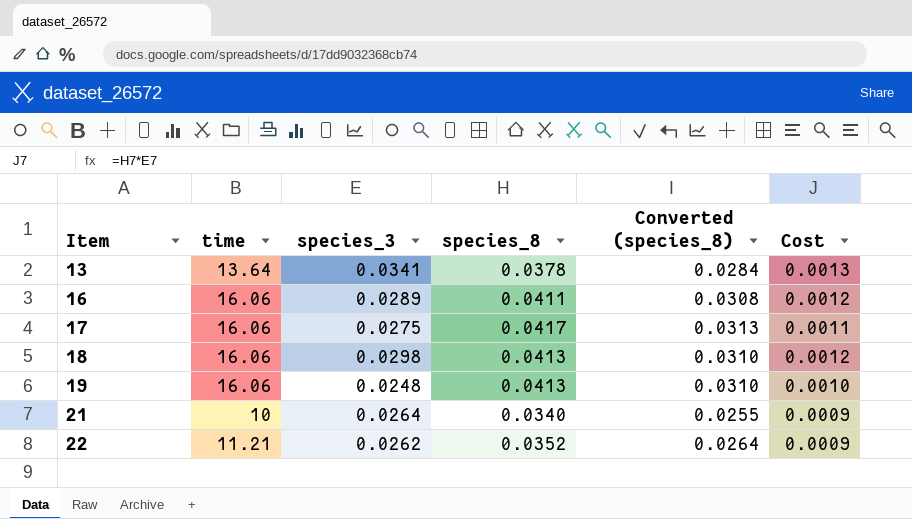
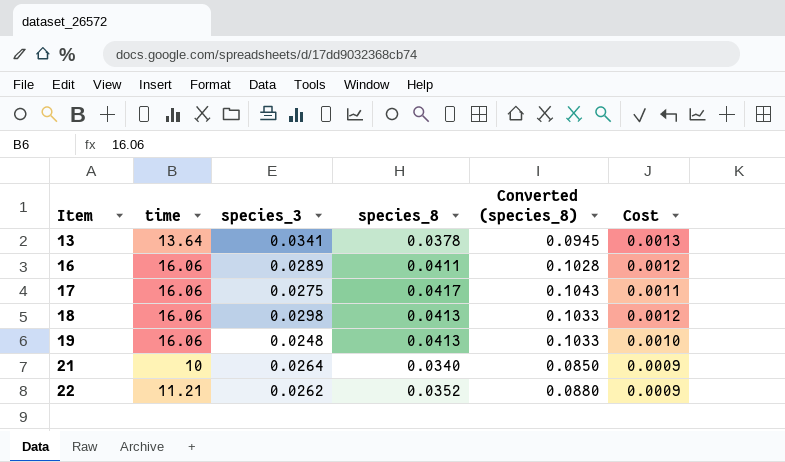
column Converted (species_8) | formula: [species_8] * 0.75 -> [species_8] * 2.5

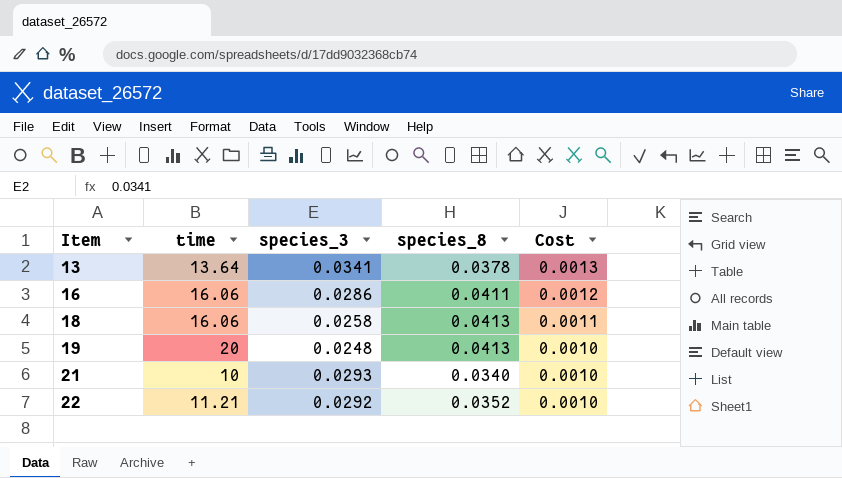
column Converted (species_8) | formula: [species_8] * 2.5 -> none
row 17: 16.06 | 0.0275 | 0.0417 | 0.1043 | 0.0011 -> none
16 | species_3: 0.0289 -> 0.0286
18 | species_3: 0.0298 -> 0.0258
18 | Cost: 0.0012 -> 0.0011
19 | time: 16.06 -> 20
21 | species_3: 0.0264 -> 0.0293
21 | Cost: 0.0009 -> 0.0010
22 | species_3: 0.0262 -> 0.0292
22 | Cost: 0.0009 -> 0.0010

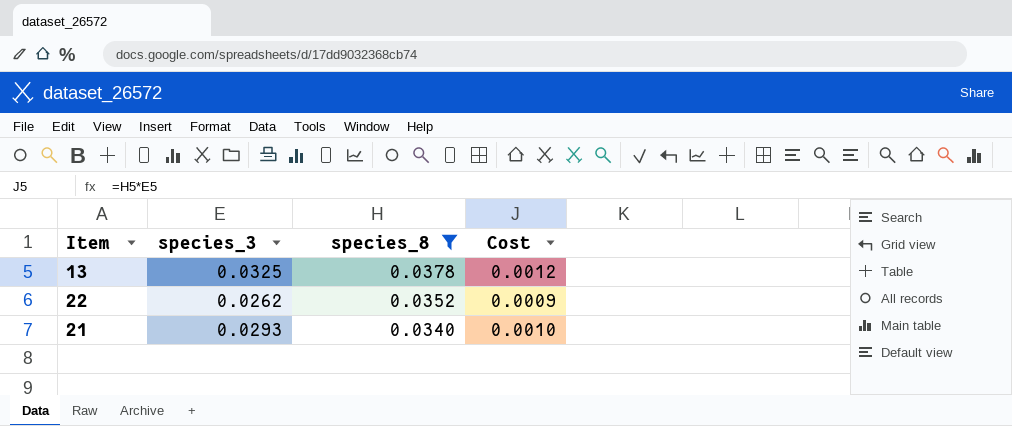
filter: none -> species_8 <= 0.0378
row order: Item ascending -> species_8 descending
column time | position: 2 -> none
13 | species_3: 0.0341 -> 0.0325
13 | Cost: 0.0013 -> 0.0012
22 | species_3: 0.0292 -> 0.0262
22 | Cost: 0.0010 -> 0.0009

